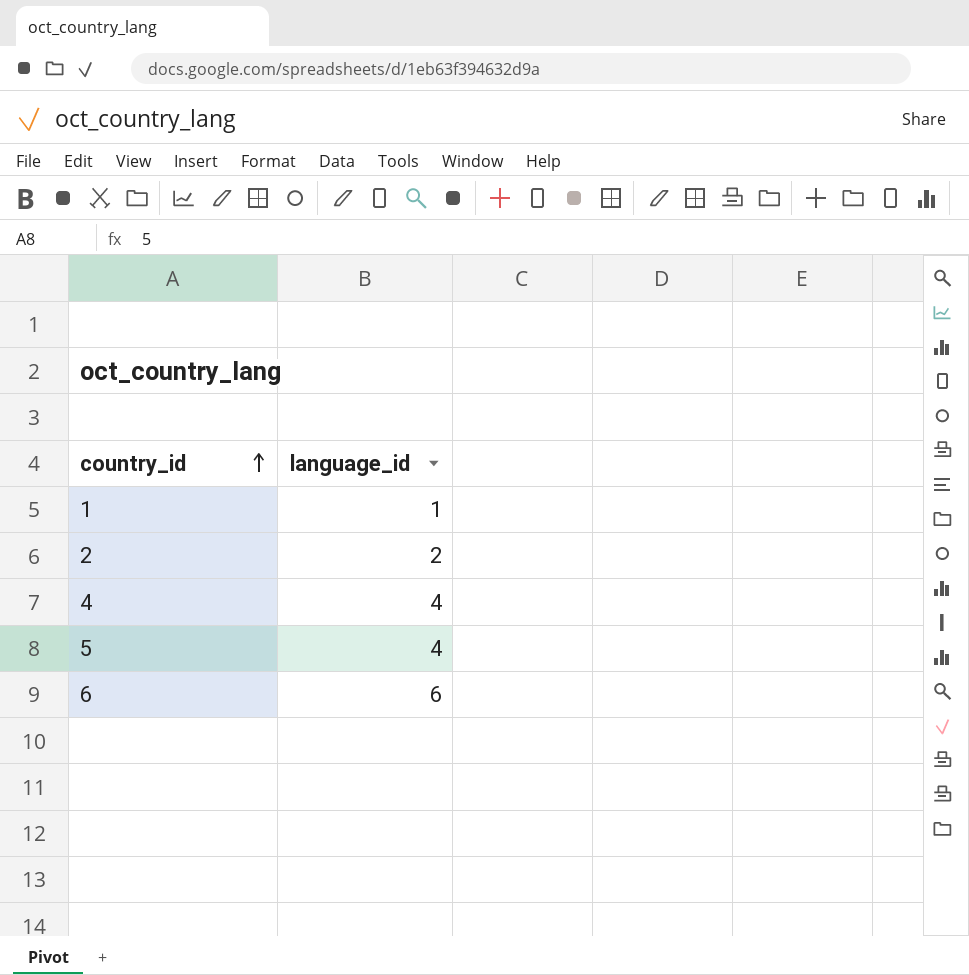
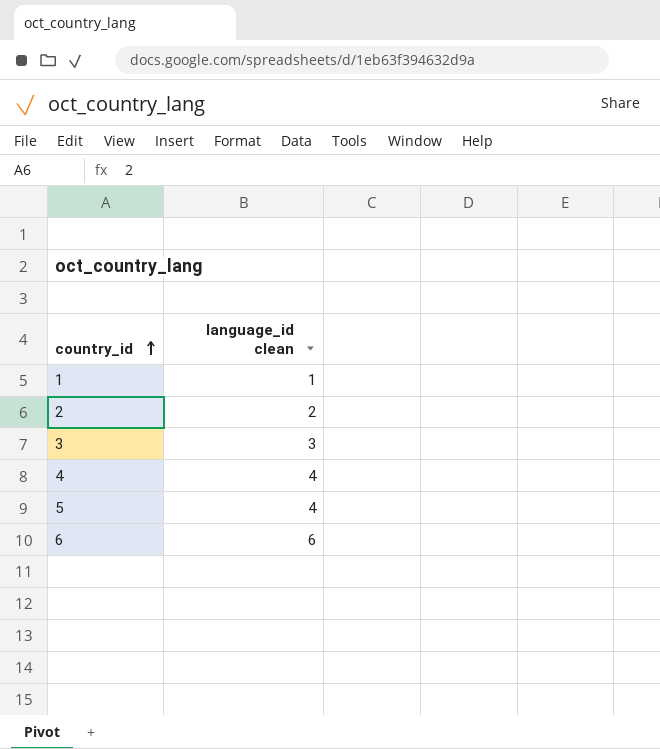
column name: language_id -> language_id clean
row 3: none -> 3

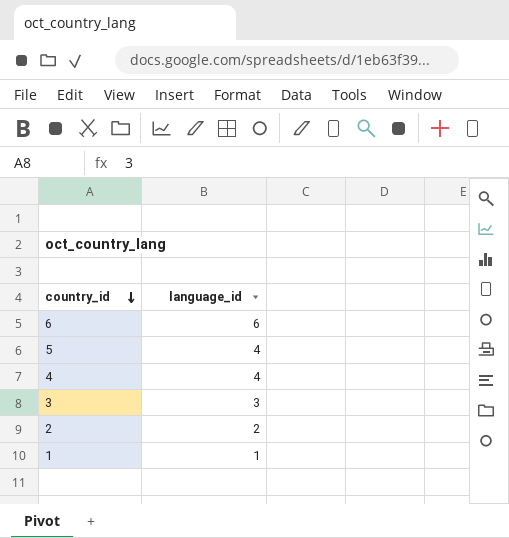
row order: country_id ascending -> country_id descending
column name: language_id clean -> language_id

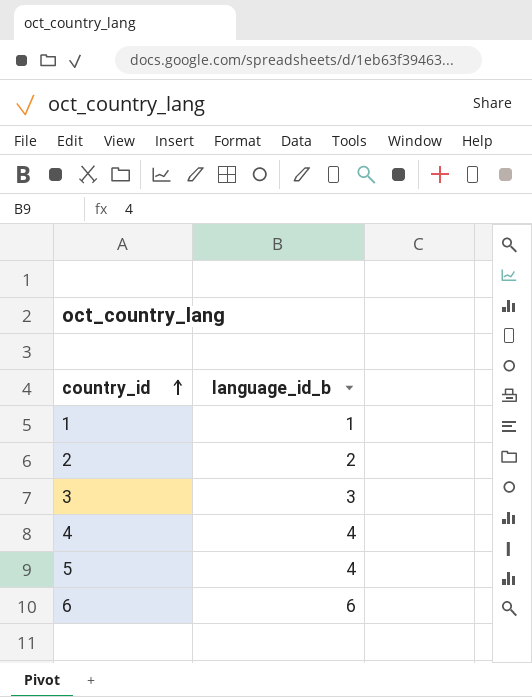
row order: country_id descending -> country_id ascending
column name: language_id -> language_id_b

